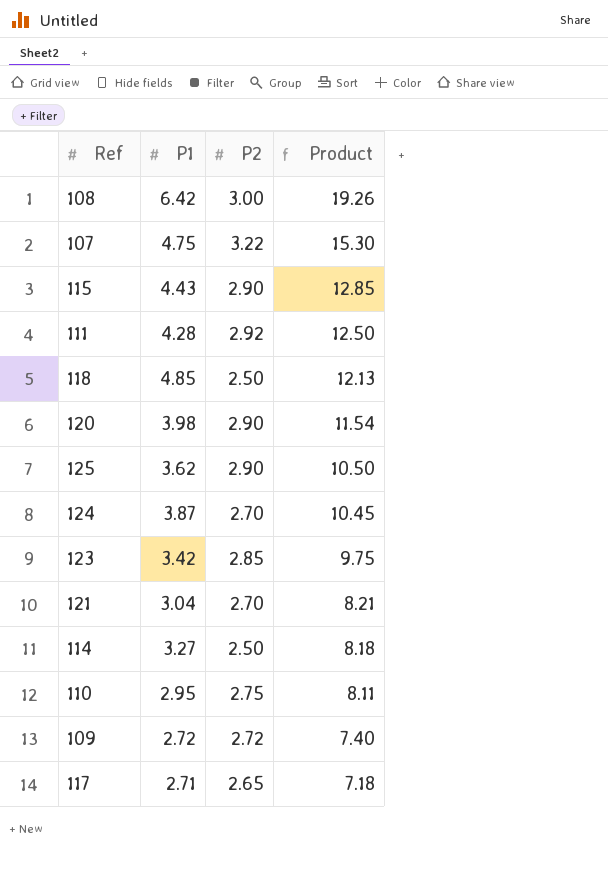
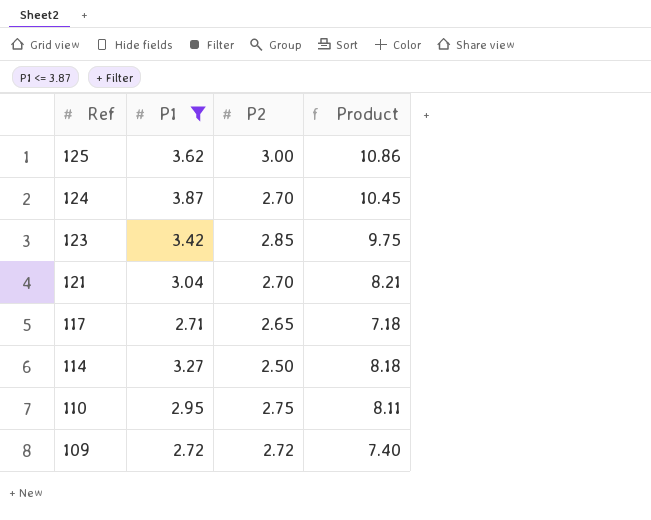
filter: none -> P1 <= 3.87
row order: Product descending -> Ref descending
125 | P2: 2.90 -> 3.00
125 | Product: 10.50 -> 10.86

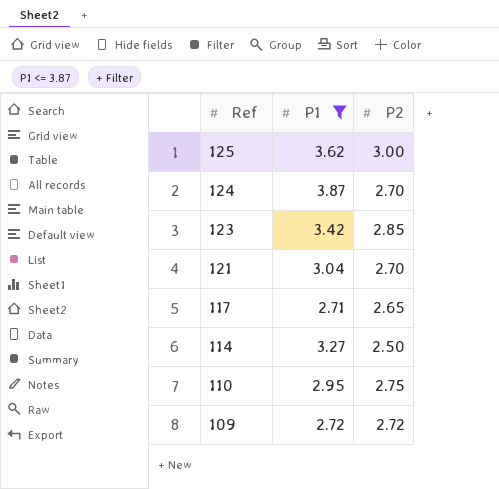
column Product | formula: [P1] * [P2] -> none

